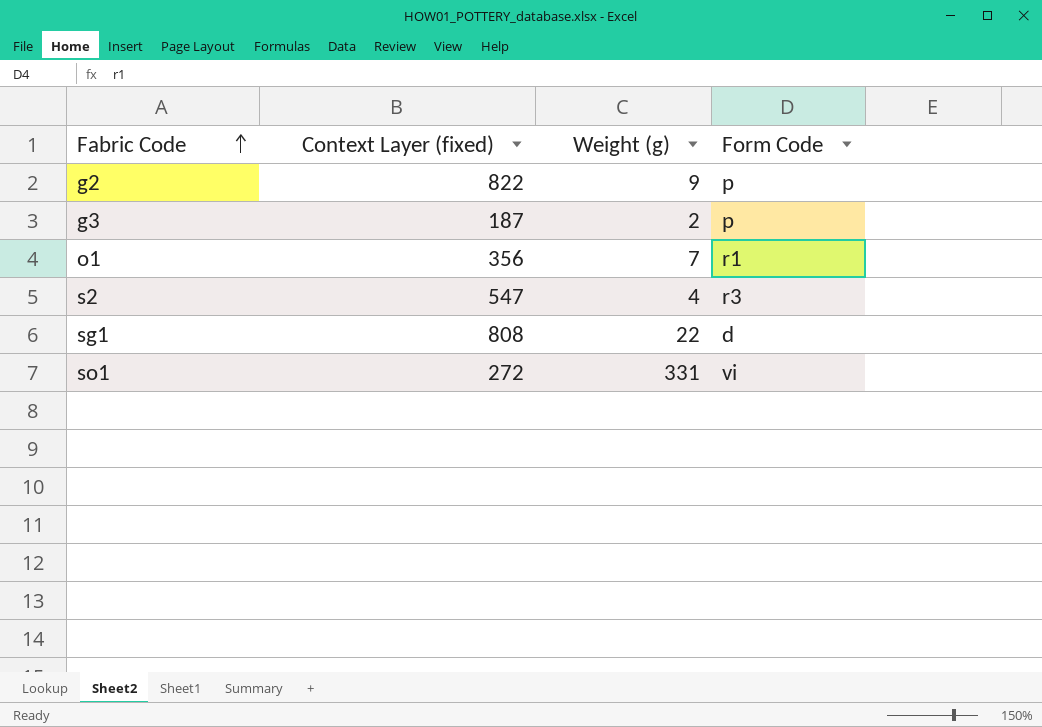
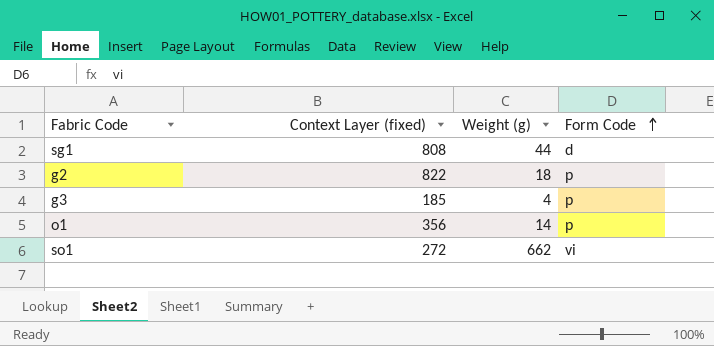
row order: Fabric Code ascending -> Form Code ascending
row s2: 547 | 4 | r3 -> none
sg1 | Weight (g): 22 -> 44
g2 | Weight (g): 9 -> 18
g3 | Context Layer (fixed): 187 -> 185
g3 | Weight (g): 2 -> 4
o1 | Weight (g): 7 -> 14
o1 | Form Code: r1 -> p
so1 | Weight (g): 331 -> 662

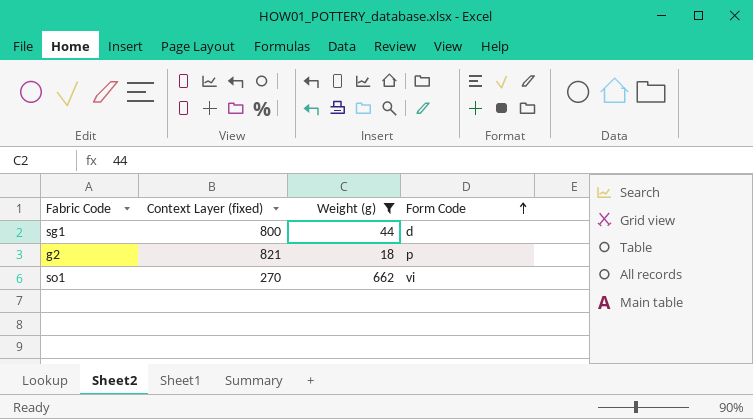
filter: none -> Weight (g) >= 18
sg1 | Context Layer (fixed): 808 -> 800
g2 | Context Layer (fixed): 822 -> 821
so1 | Context Layer (fixed): 272 -> 270

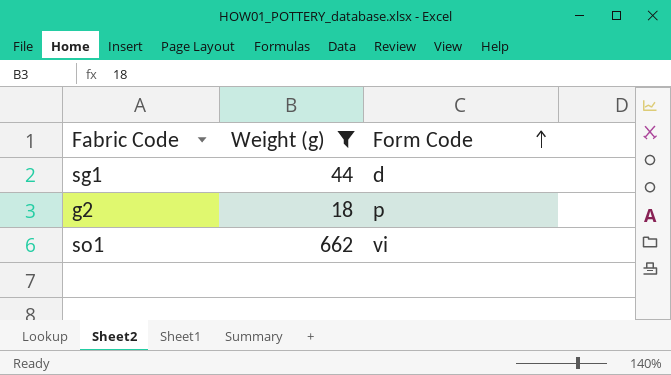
column Context Layer (fixed) | position: 2 -> none

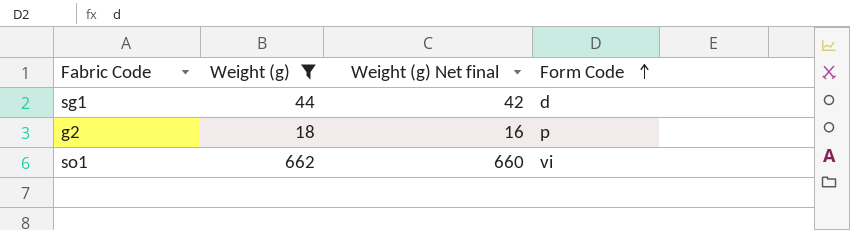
column Weight (g) Net final | formula: none -> [Weight (g)] - 2

